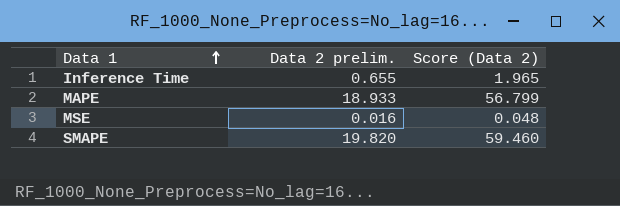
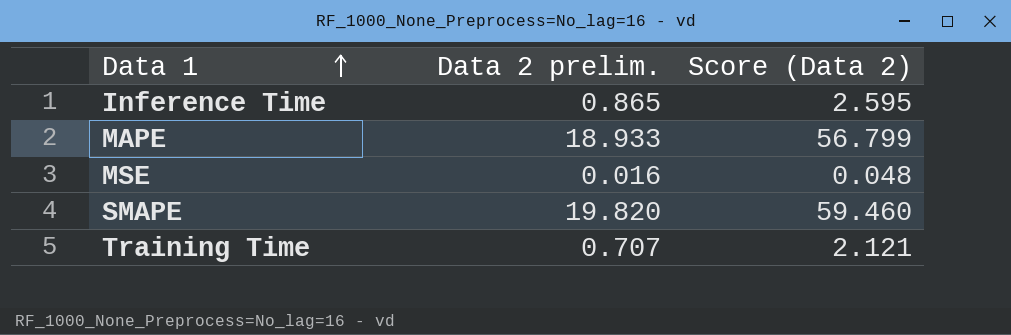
Inference Time | Data 2 prelim.: 0.655 -> 0.865
Inference Time | Score (Data 2): 1.965 -> 2.595
row Training Time: none -> 0.707 | 2.121

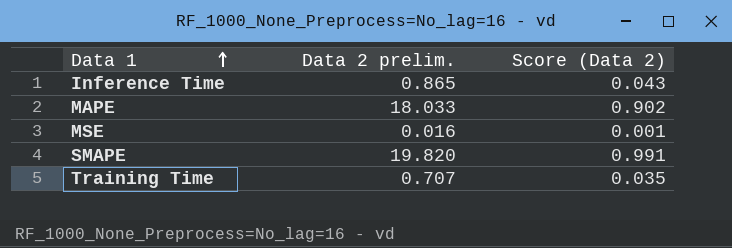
column Score (Data 2) | formula: [Data 2 prelim.] * 3 -> [Data 2 prelim.] * 0.05
MAPE | Data 2 prelim.: 18.933 -> 18.033

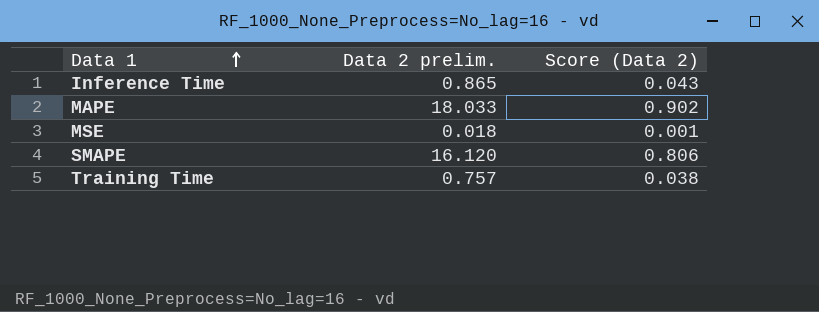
MSE | Data 2 prelim.: 0.016 -> 0.018
SMAPE | Data 2 prelim.: 19.820 -> 16.120
SMAPE | Score (Data 2): 0.991 -> 0.806
Training Time | Data 2 prelim.: 0.707 -> 0.757
Training Time | Score (Data 2): 0.035 -> 0.038

